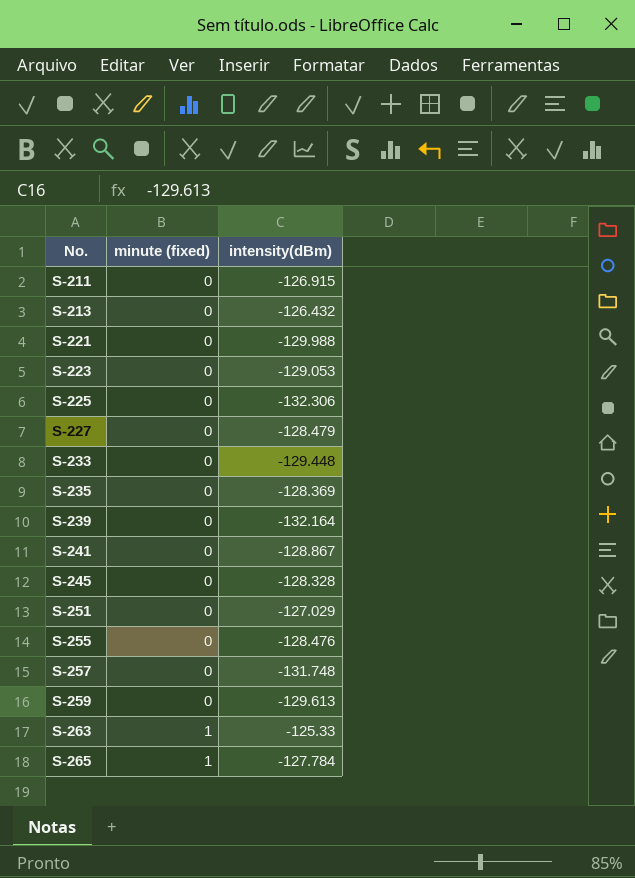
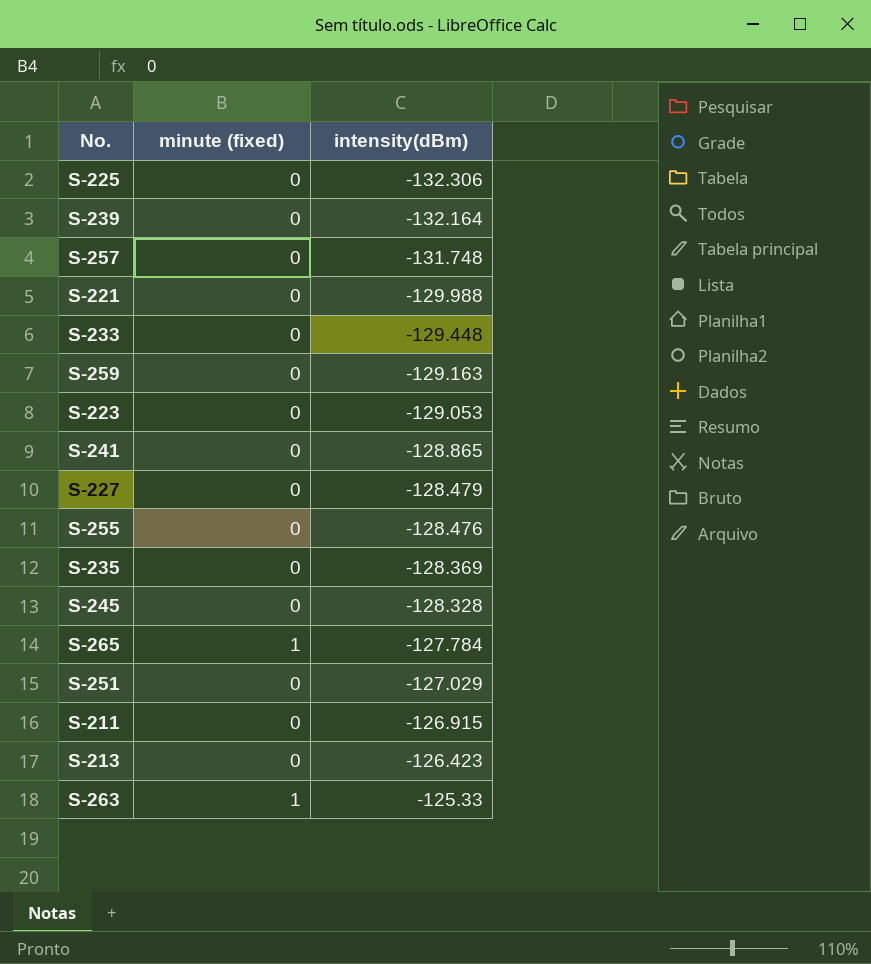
row order: No. ascending -> intensity(dBm) ascending
S-259 | intensity(dBm): -129.613 -> -129.163
S-241 | intensity(dBm): -128.867 -> -128.865
S-213 | intensity(dBm): -126.432 -> -126.423

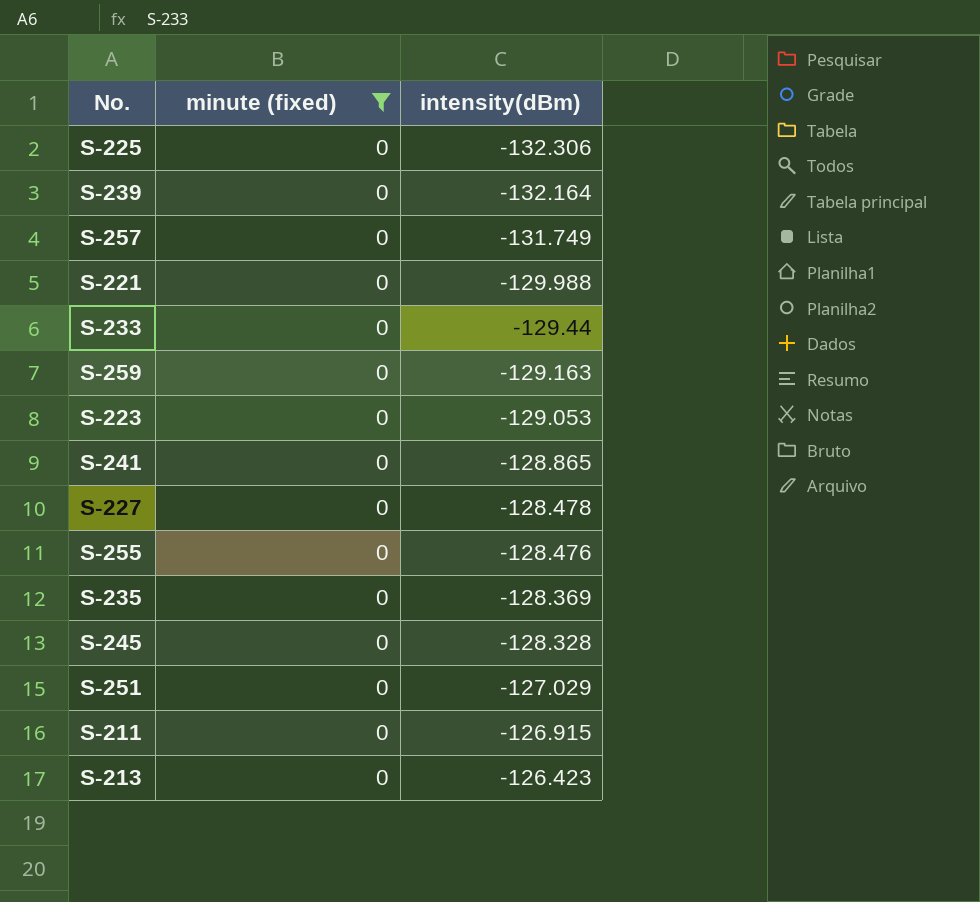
filter: none -> minute (fixed) = 0
S-257 | intensity(dBm): -131.748 -> -131.749
S-233 | intensity(dBm): -129.448 -> -129.44
S-227 | intensity(dBm): -128.479 -> -128.478

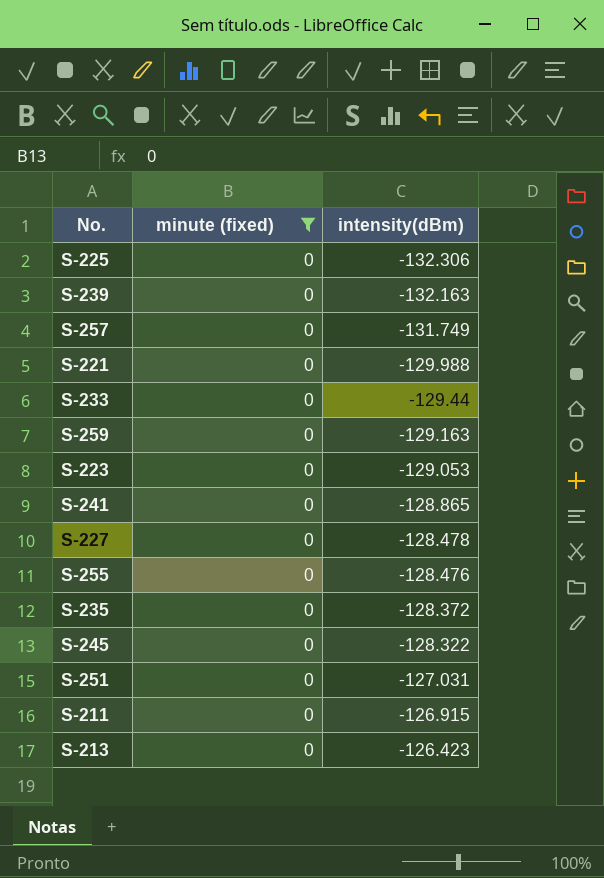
S-239 | intensity(dBm): -132.164 -> -132.163
S-235 | intensity(dBm): -128.369 -> -128.372
S-245 | intensity(dBm): -128.328 -> -128.322
S-251 | intensity(dBm): -127.029 -> -127.031

